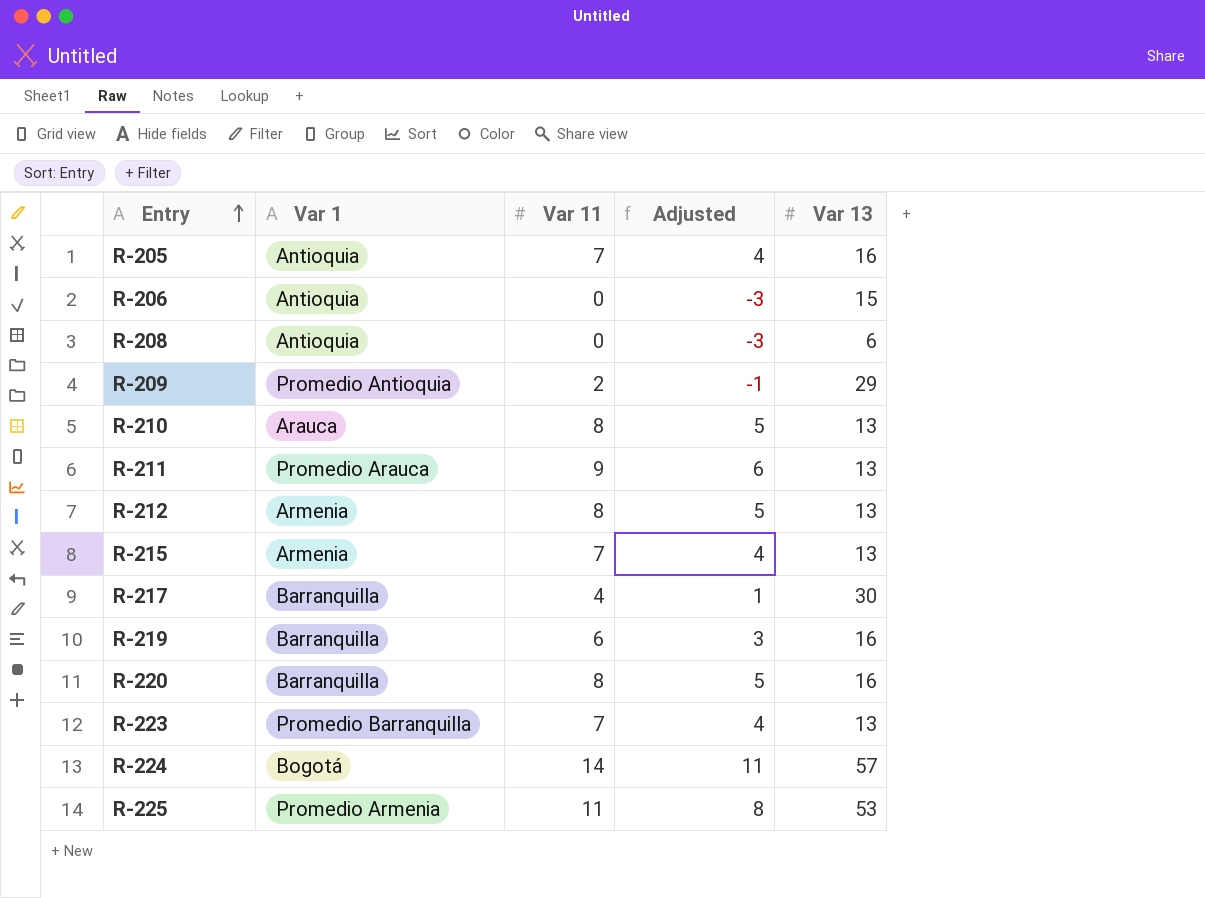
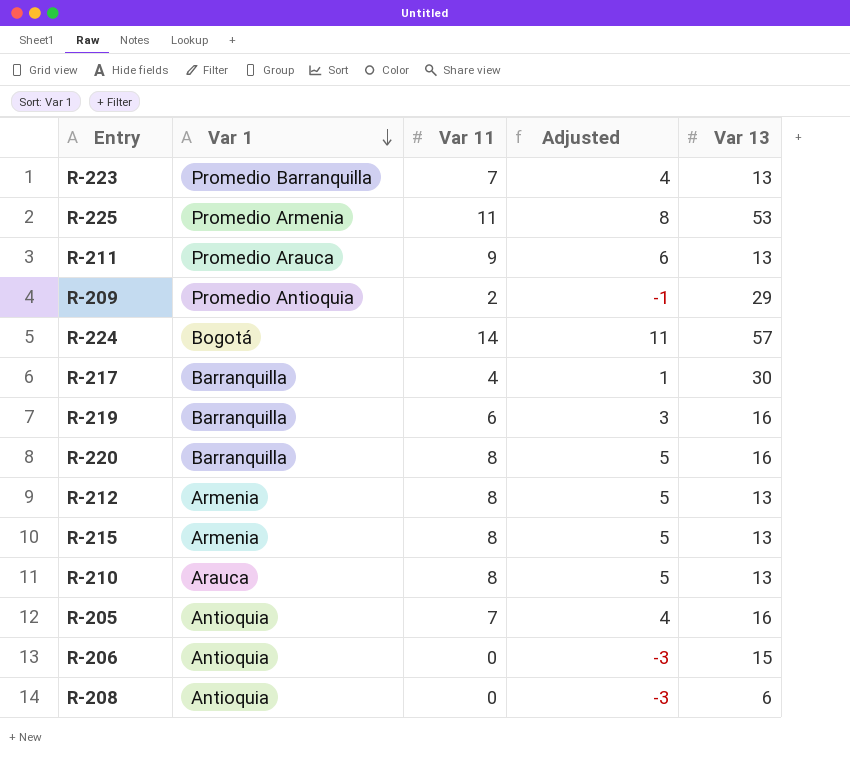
row order: Entry ascending -> Var 1 descending
R-215 | Var 11: 7 -> 8
R-215 | Adjusted: 4 -> 5

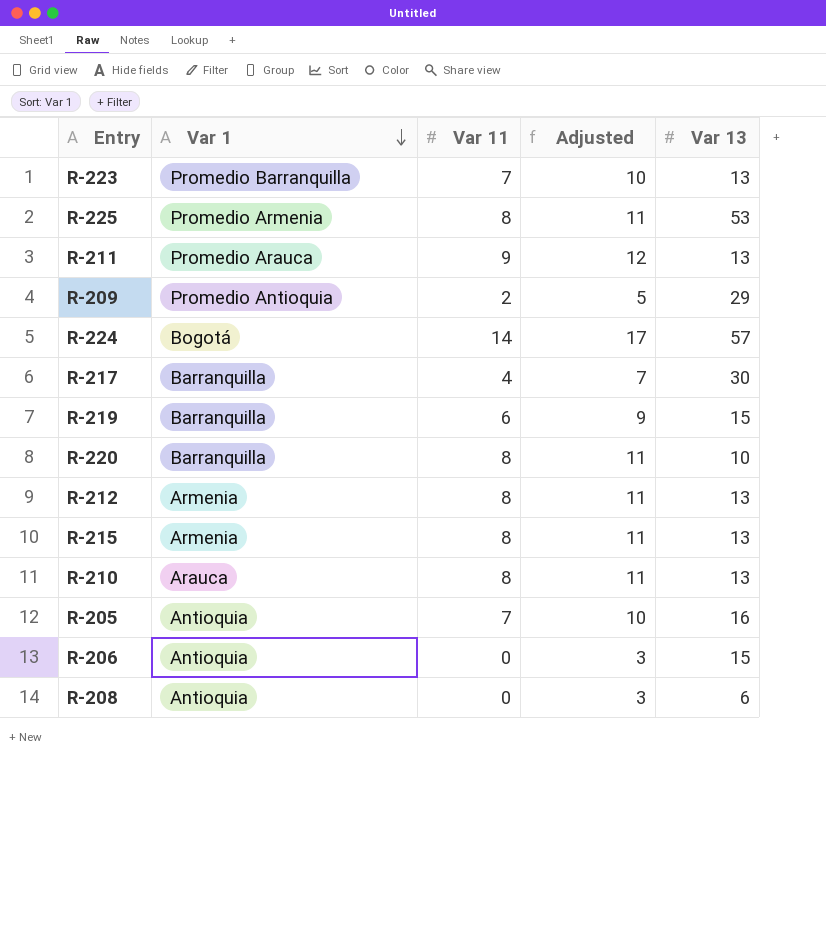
column Adjusted | formula: [Var 11] - 3 -> [Var 11] + 3
R-225 | Var 11: 11 -> 8
R-219 | Var 13: 16 -> 15
R-220 | Var 13: 16 -> 10

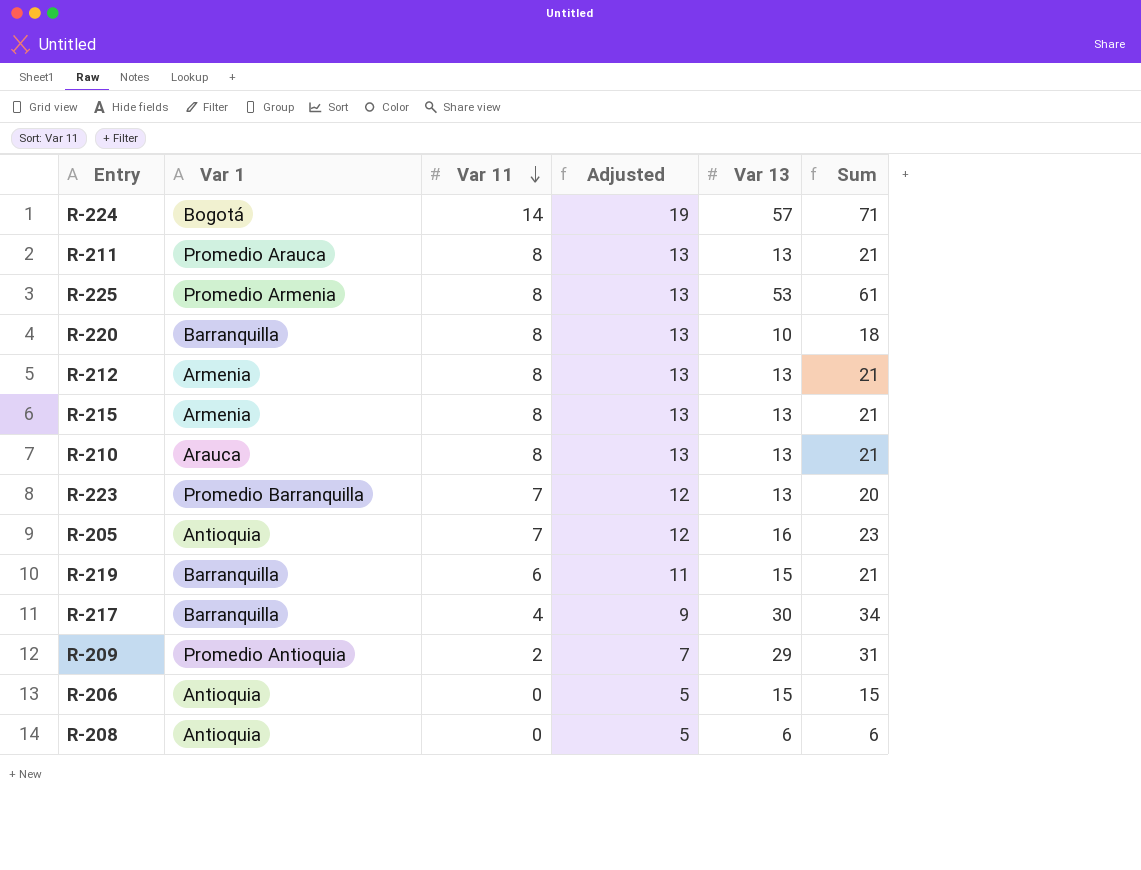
row order: Var 1 descending -> Var 11 descending
column Adjusted | formula: [Var 11] + 3 -> [Var 11] + 5
column Sum | formula: none -> [Var 11] + [Var 13]
R-211 | Var 11: 9 -> 8

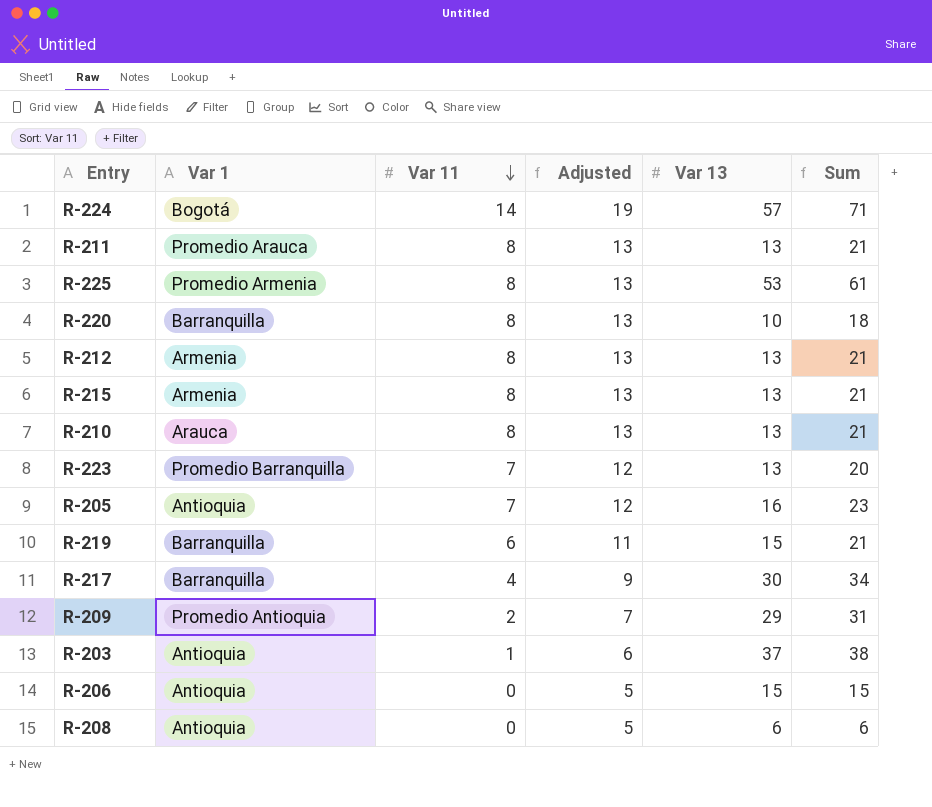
row R-203: none -> Antioquia | 1 | 6 | 37 | 38

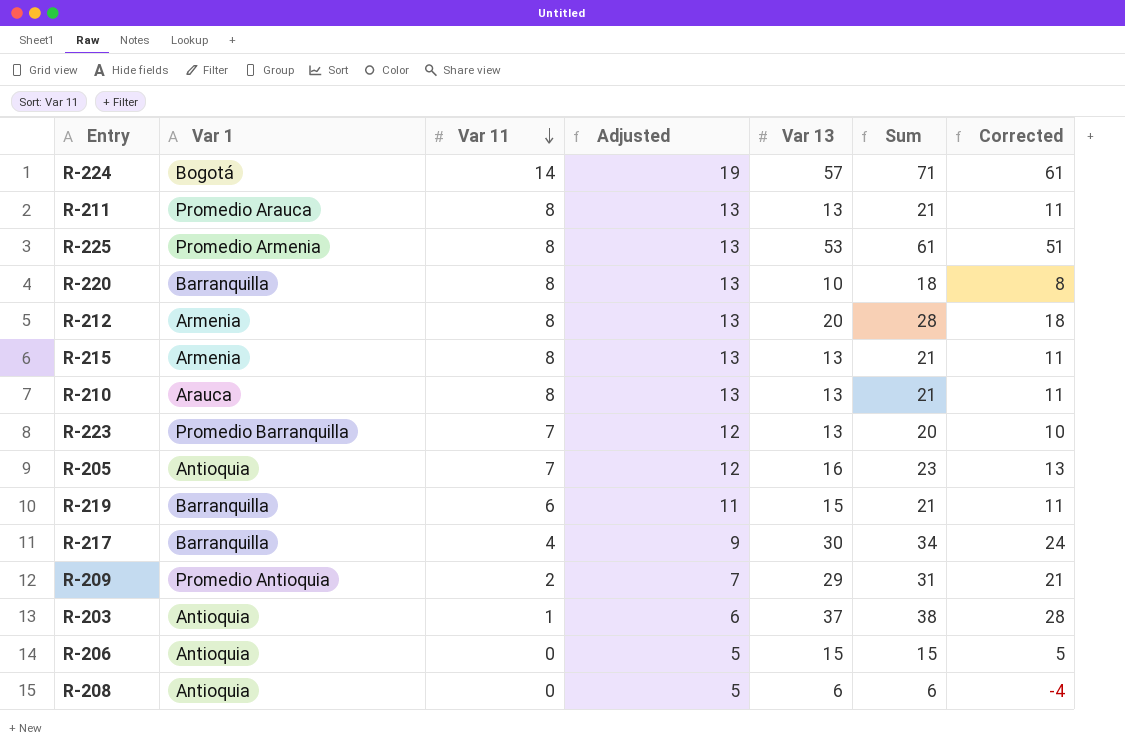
column Corrected | formula: none -> [Sum] - 10
R-212 | Var 13: 13 -> 20
R-212 | Sum: 21 -> 28

